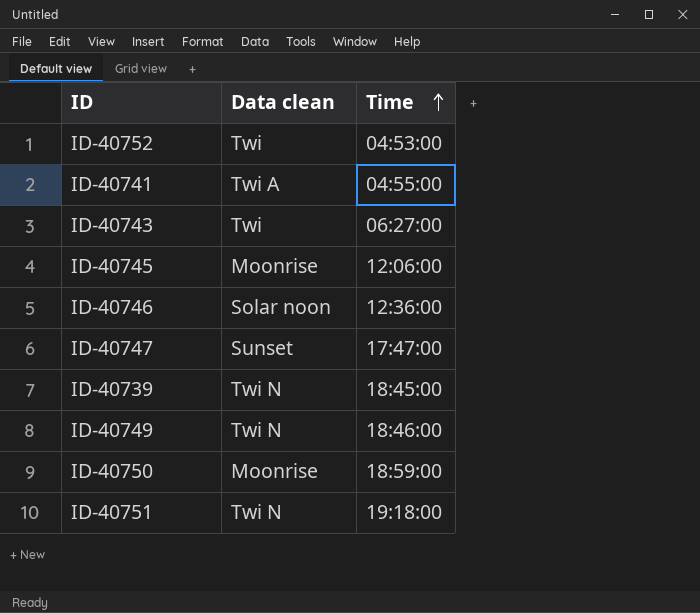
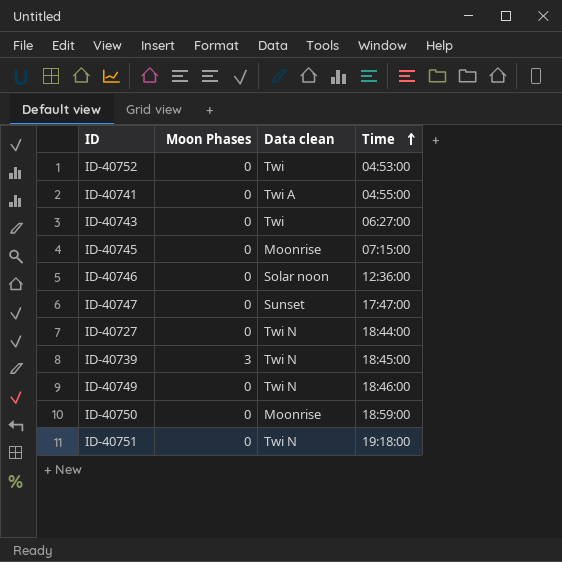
column Moon Phases | position: none -> 2
ID-40745 | Time: 12:06:00 -> 07:15:00
row ID-40727: none -> 0 | Twi N | 18:44:00

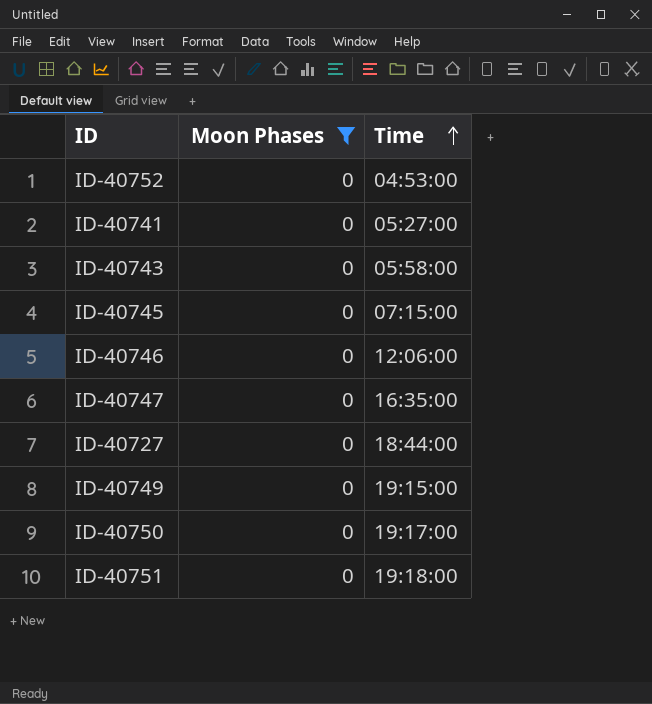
filter: none -> Moon Phases = 0
column Data clean | position: 3 -> none
ID-40741 | Time: 04:55:00 -> 05:27:00
ID-40743 | Time: 06:27:00 -> 05:58:00
ID-40746 | Time: 12:36:00 -> 12:06:00
ID-40747 | Time: 17:47:00 -> 16:35:00
ID-40749 | Time: 18:46:00 -> 19:15:00
ID-40750 | Time: 18:59:00 -> 19:17:00

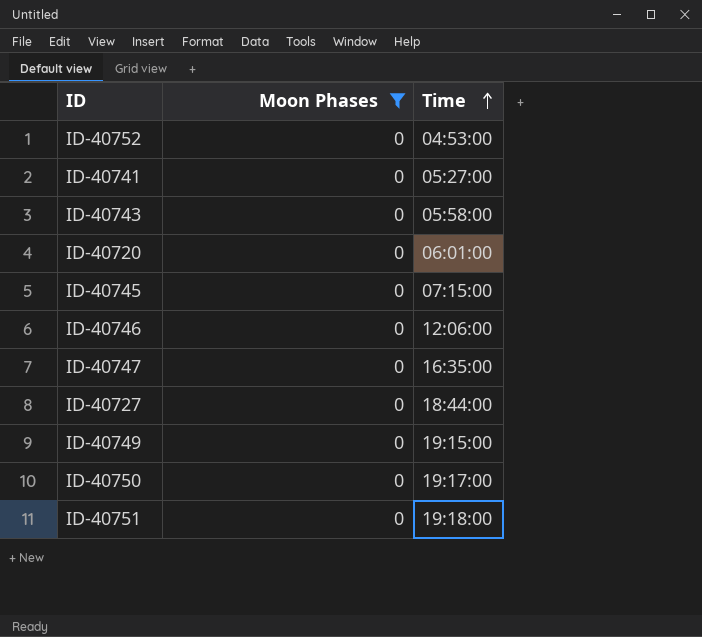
row ID-40720: none -> 0 | 06:01:00

